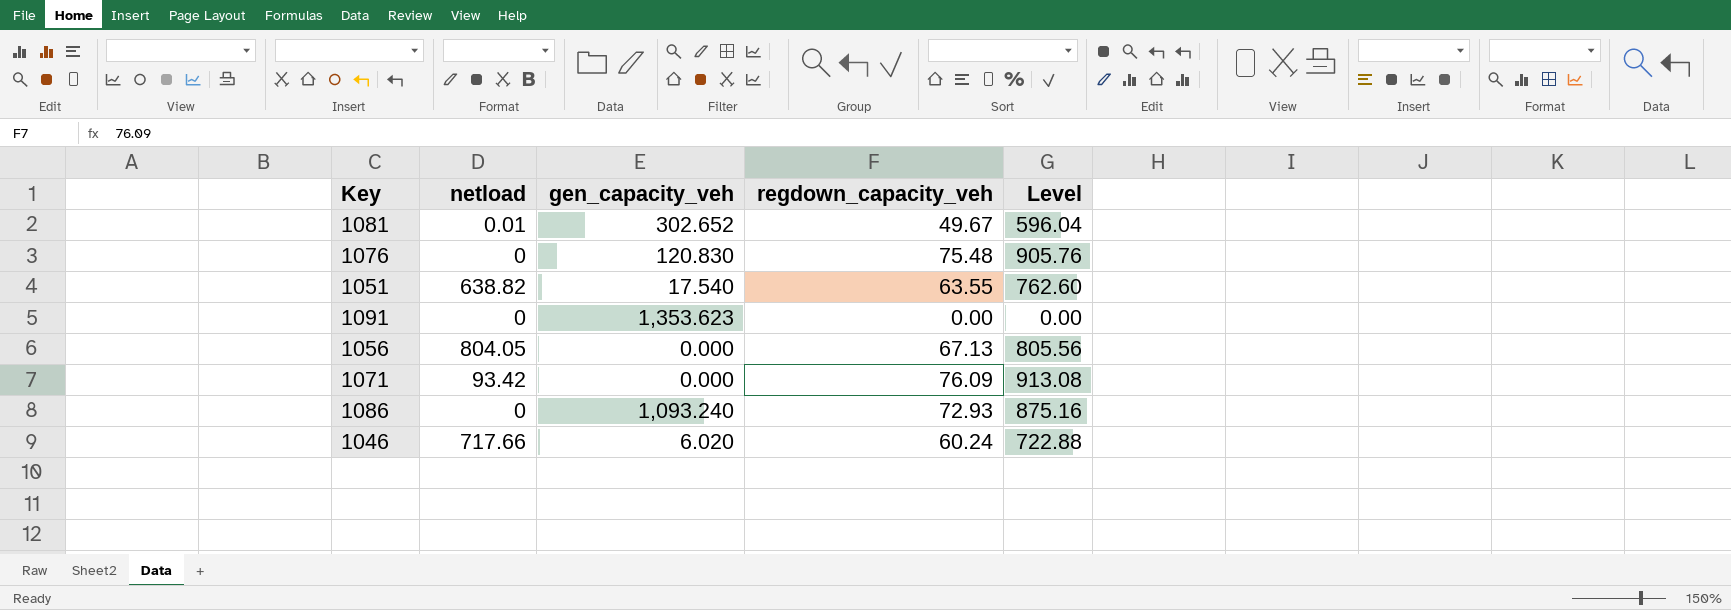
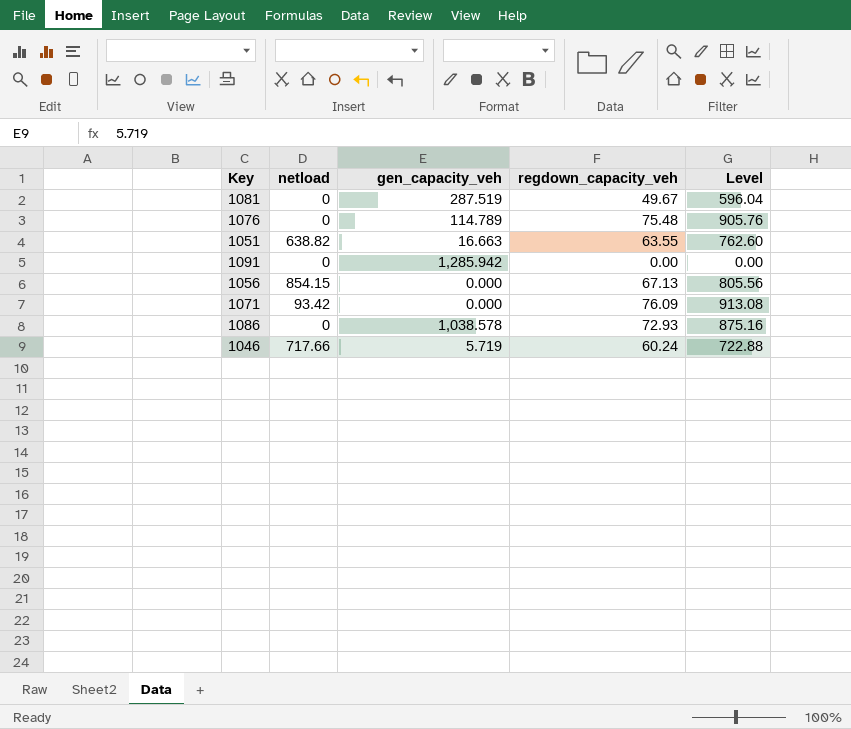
1081 | netload: 0.01 -> 0
1081 | gen_capacity_veh: 302.652 -> 287.519
1076 | gen_capacity_veh: 120.830 -> 114.789
1051 | gen_capacity_veh: 17.540 -> 16.663
1091 | gen_capacity_veh: 1,353.623 -> 1,285.942
1056 | netload: 804.05 -> 854.15
1086 | gen_capacity_veh: 1,093.240 -> 1,038.578
1046 | gen_capacity_veh: 6.020 -> 5.719

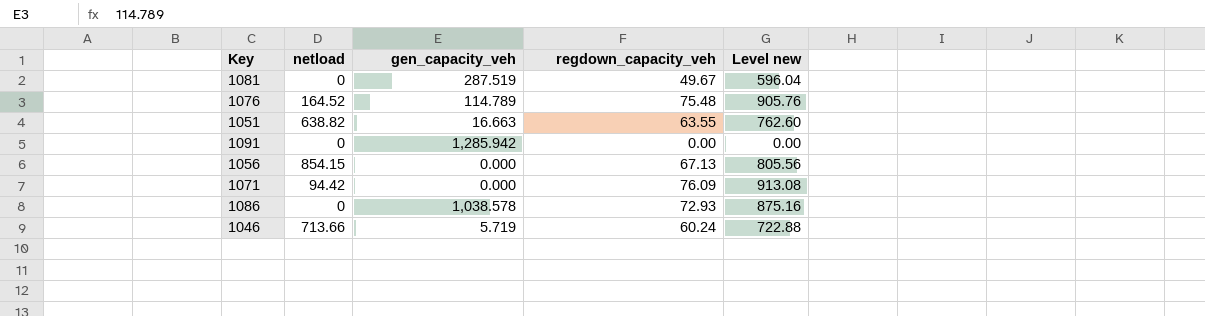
column name: Level -> Level new
1076 | netload: 0 -> 164.52
1071 | netload: 93.42 -> 94.42
1046 | netload: 717.66 -> 713.66

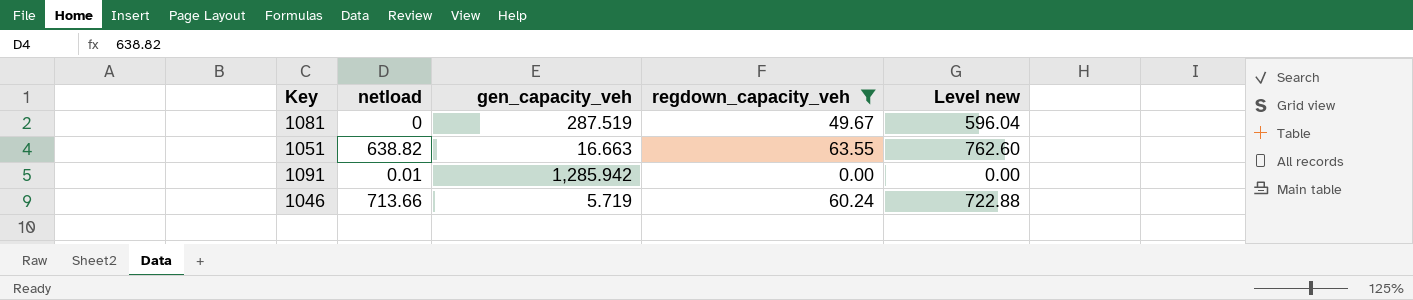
filter: none -> regdown_capacity_veh <= 63.55
1091 | netload: 0 -> 0.01

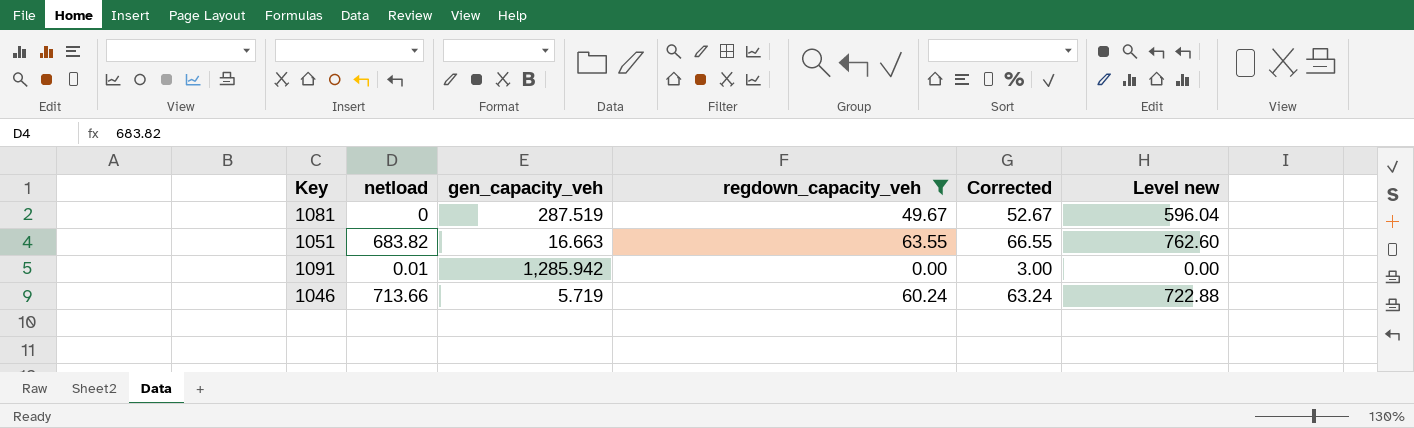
column Corrected | formula: none -> [regdown_capacity_veh] + 3
1051 | netload: 638.82 -> 683.82

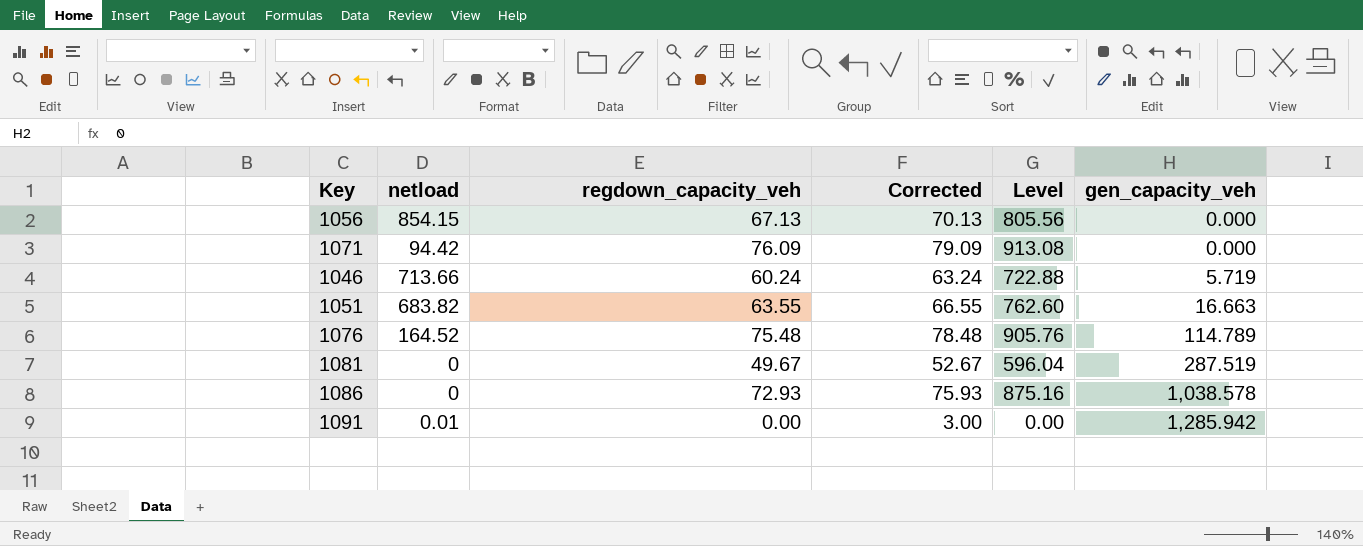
filter: regdown_capacity_veh <= 63.55 -> none
row order: none -> gen_capacity_veh ascending
column name: Level new -> Level
column gen_capacity_veh | position: 3 -> 6

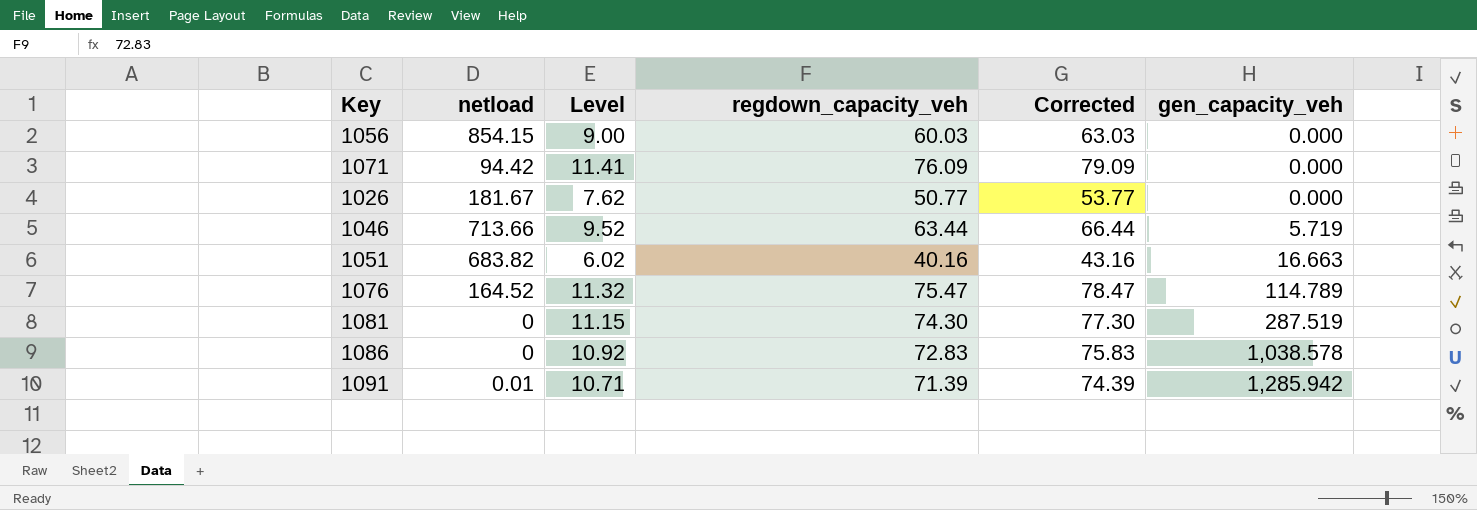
column Level | formula: [regdown_capacity_veh] * 12 -> [regdown_capacity_veh] * 0.15
column Level | position: 5 -> 3
1056 | regdown_capacity_veh: 67.13 -> 60.03
1056 | Corrected: 70.13 -> 63.03
row 1026: none -> 181.67 | 7.62 | 50.77 | 53.77 | 0.000
1046 | regdown_capacity_veh: 60.24 -> 63.44
1046 | Corrected: 63.24 -> 66.44
1051 | regdown_capacity_veh: 63.55 -> 40.16
1051 | Corrected: 66.55 -> 43.16
1076 | regdown_capacity_veh: 75.48 -> 75.47
1076 | Corrected: 78.48 -> 78.47
1081 | regdown_capacity_veh: 49.67 -> 74.30
1081 | Corrected: 52.67 -> 77.30
1086 | regdown_capacity_veh: 72.93 -> 72.83
1086 | Corrected: 75.93 -> 75.83
1091 | regdown_capacity_veh: 0.00 -> 71.39
1091 | Corrected: 3.00 -> 74.39

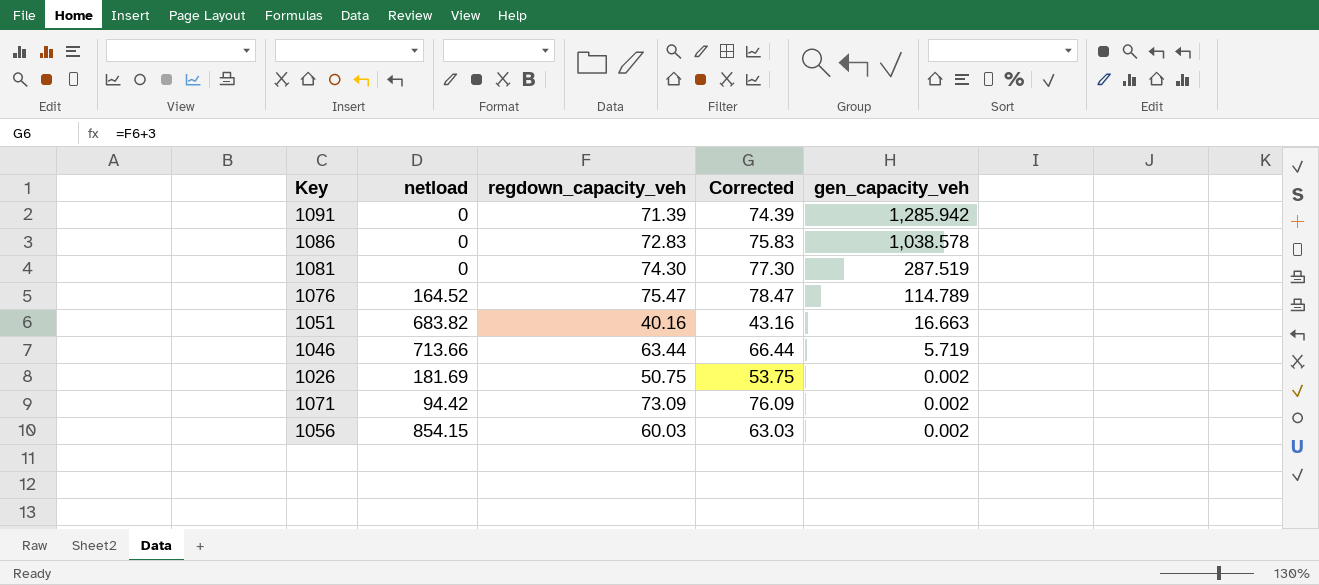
row order: gen_capacity_veh ascending -> gen_capacity_veh descending
column Level | formula: [regdown_capacity_veh] * 0.15 -> none
1091 | netload: 0.01 -> 0
1026 | netload: 181.67 -> 181.69
1026 | regdown_capacity_veh: 50.77 -> 50.75
1026 | Corrected: 53.77 -> 53.75
1026 | gen_capacity_veh: 0.000 -> 0.002
1071 | regdown_capacity_veh: 76.09 -> 73.09
1071 | Corrected: 79.09 -> 76.09
1071 | gen_capacity_veh: 0.000 -> 0.002
1056 | gen_capacity_veh: 0.000 -> 0.002

